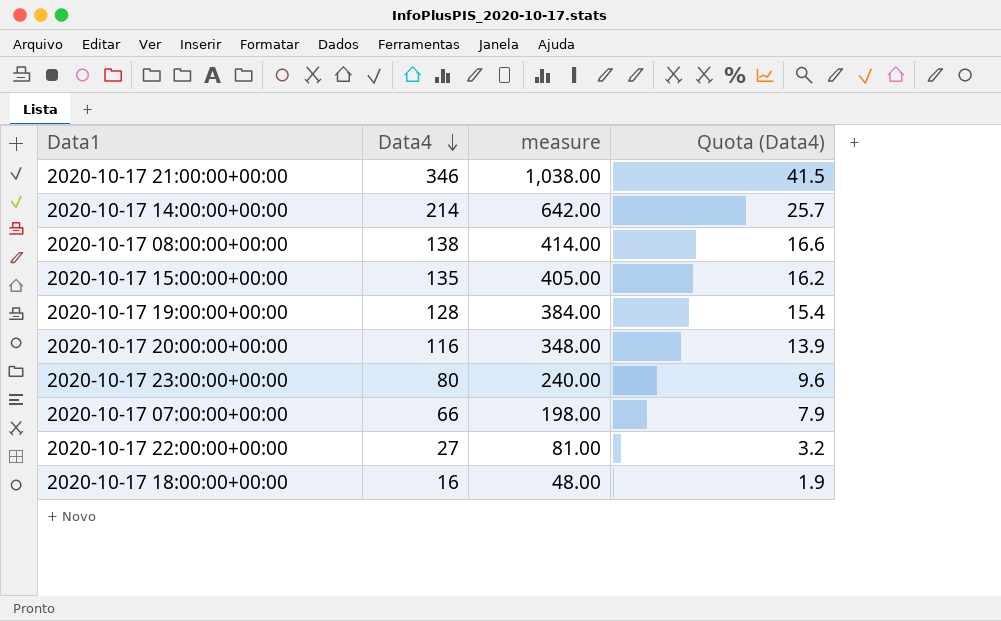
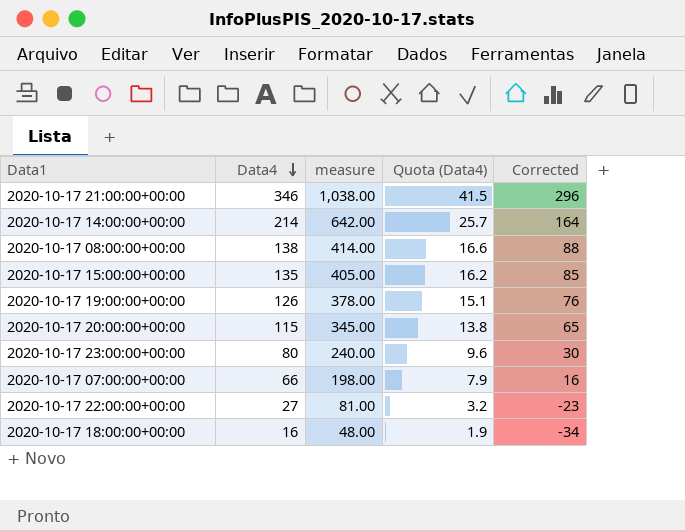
column Corrected | formula: none -> [Data4] - 50
2020-10-17 19:00:00+00:00 | Data4: 128 -> 126
2020-10-17 19:00:00+00:00 | measure: 384.00 -> 378.00
2020-10-17 19:00:00+00:00 | Quota (Data4): 15.4 -> 15.1
2020-10-17 20:00:00+00:00 | Data4: 116 -> 115
2020-10-17 20:00:00+00:00 | measure: 348.00 -> 345.00
2020-10-17 20:00:00+00:00 | Quota (Data4): 13.9 -> 13.8

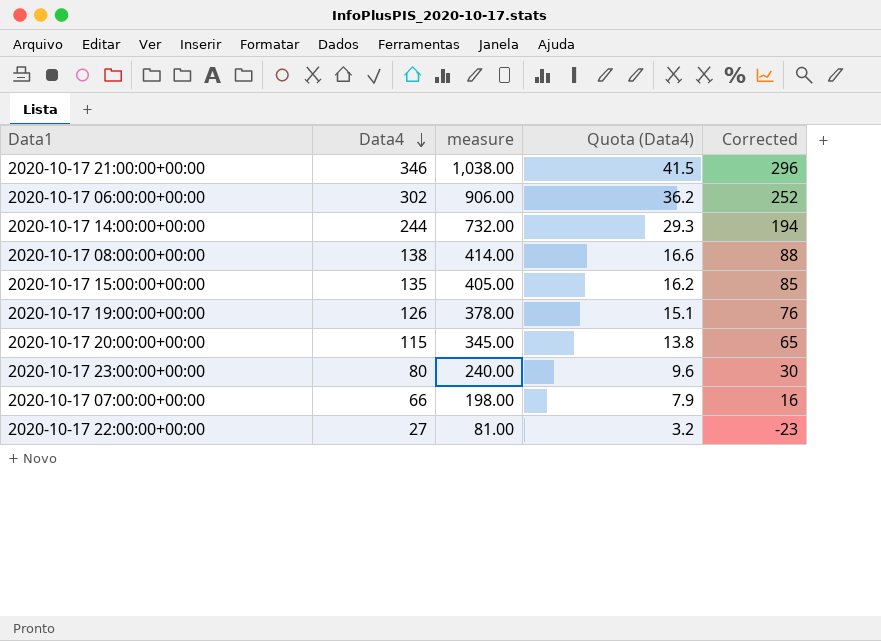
row 2020-10-17 18:00:00+00:00: 16 | 48.00 | 1.9 | -34 -> none
row 2020-10-17 06:00:00+00:00: none -> 302 | 906.00 | 36.2 | 252
2020-10-17 14:00:00+00:00 | Data4: 214 -> 244
2020-10-17 14:00:00+00:00 | measure: 642.00 -> 732.00
2020-10-17 14:00:00+00:00 | Quota (Data4): 25.7 -> 29.3
2020-10-17 14:00:00+00:00 | Corrected: 164 -> 194

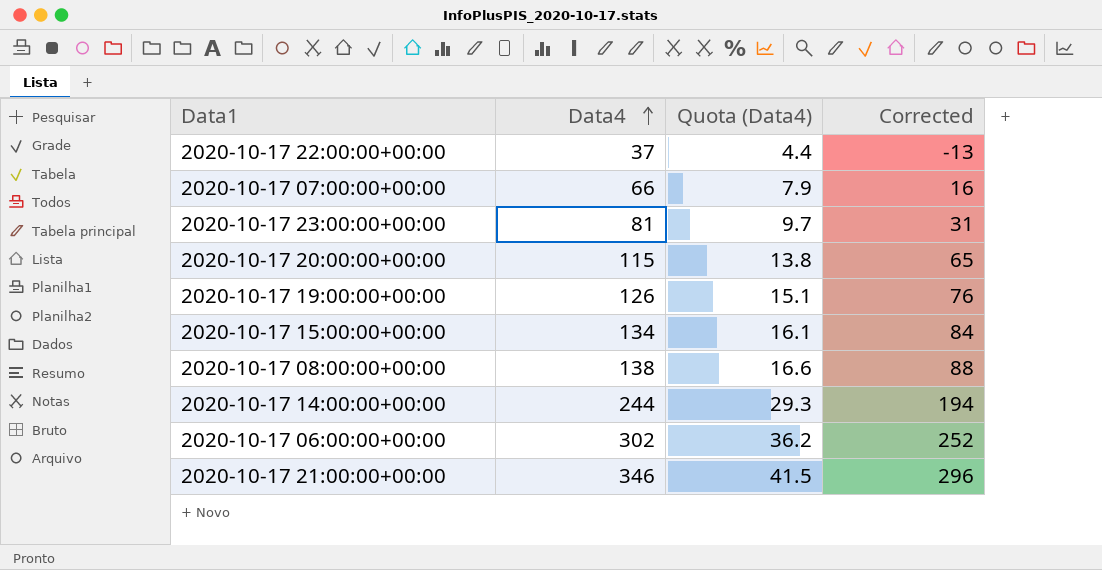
row order: Data4 descending -> Data4 ascending
column measure | formula: [Data4] * 3 -> none
2020-10-17 22:00:00+00:00 | Data4: 27 -> 37
2020-10-17 22:00:00+00:00 | Quota (Data4): 3.2 -> 4.4
2020-10-17 22:00:00+00:00 | Corrected: -23 -> -13
2020-10-17 23:00:00+00:00 | Data4: 80 -> 81
2020-10-17 23:00:00+00:00 | Quota (Data4): 9.6 -> 9.7
2020-10-17 23:00:00+00:00 | Corrected: 30 -> 31
2020-10-17 15:00:00+00:00 | Data4: 135 -> 134
2020-10-17 15:00:00+00:00 | Quota (Data4): 16.2 -> 16.1
2020-10-17 15:00:00+00:00 | Corrected: 85 -> 84

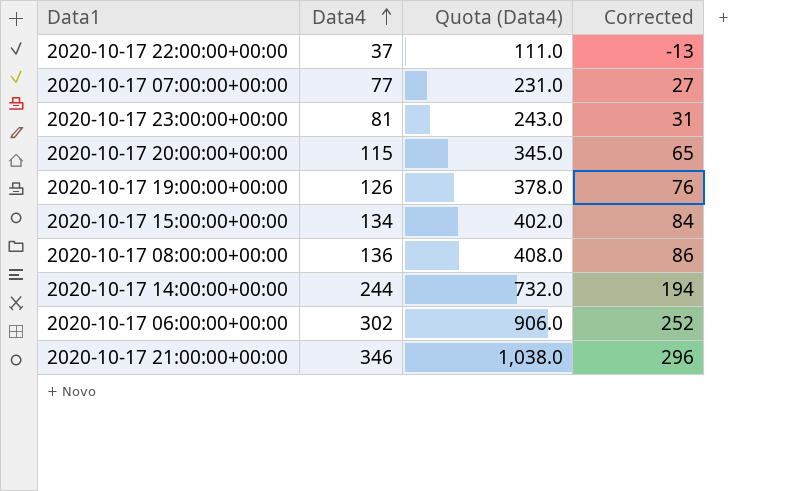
column Quota (Data4) | formula: [Data4] * 0.12 -> [Data4] * 3
2020-10-17 07:00:00+00:00 | Data4: 66 -> 77
2020-10-17 07:00:00+00:00 | Corrected: 16 -> 27
2020-10-17 08:00:00+00:00 | Data4: 138 -> 136
2020-10-17 08:00:00+00:00 | Corrected: 88 -> 86

